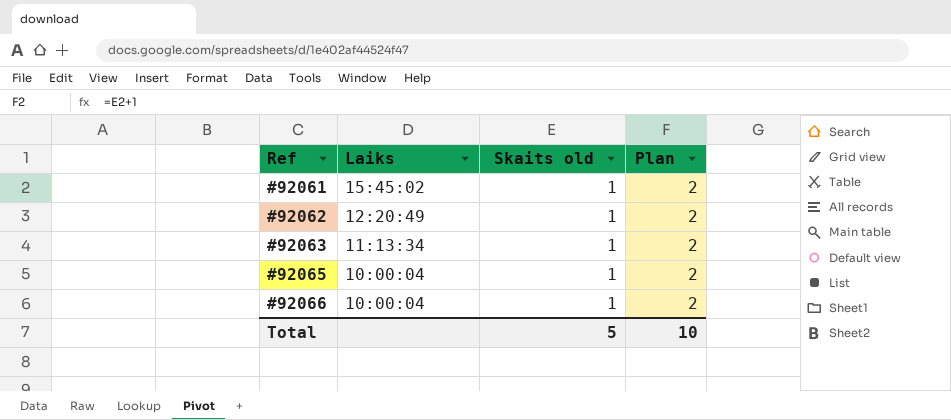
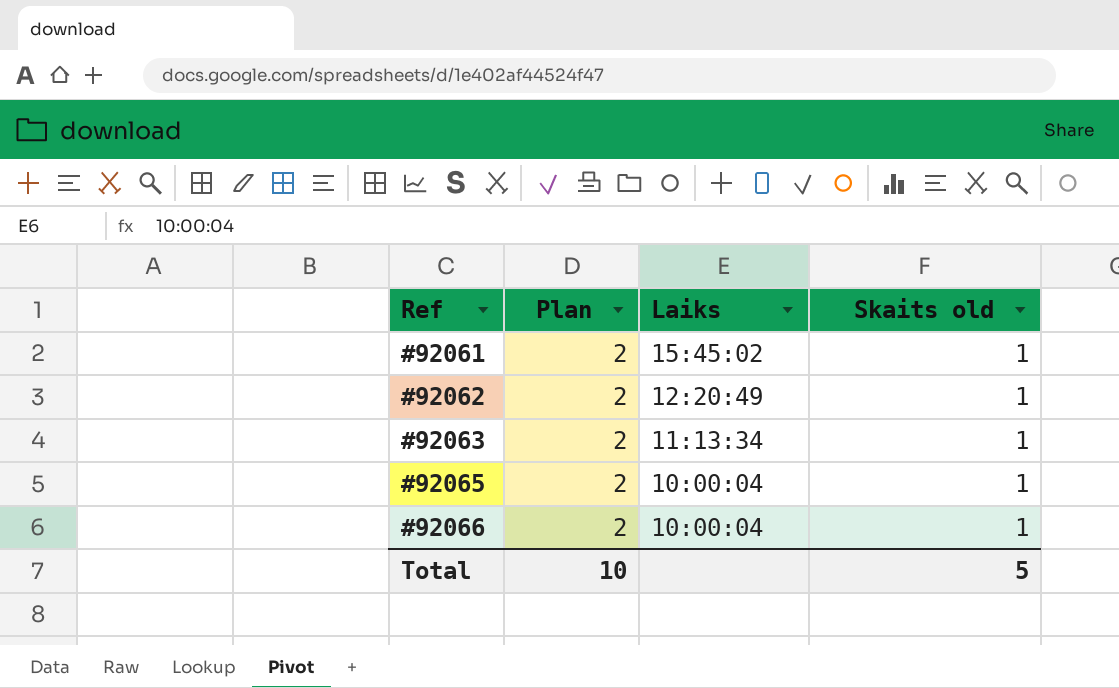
column Plan | position: 4 -> 2

